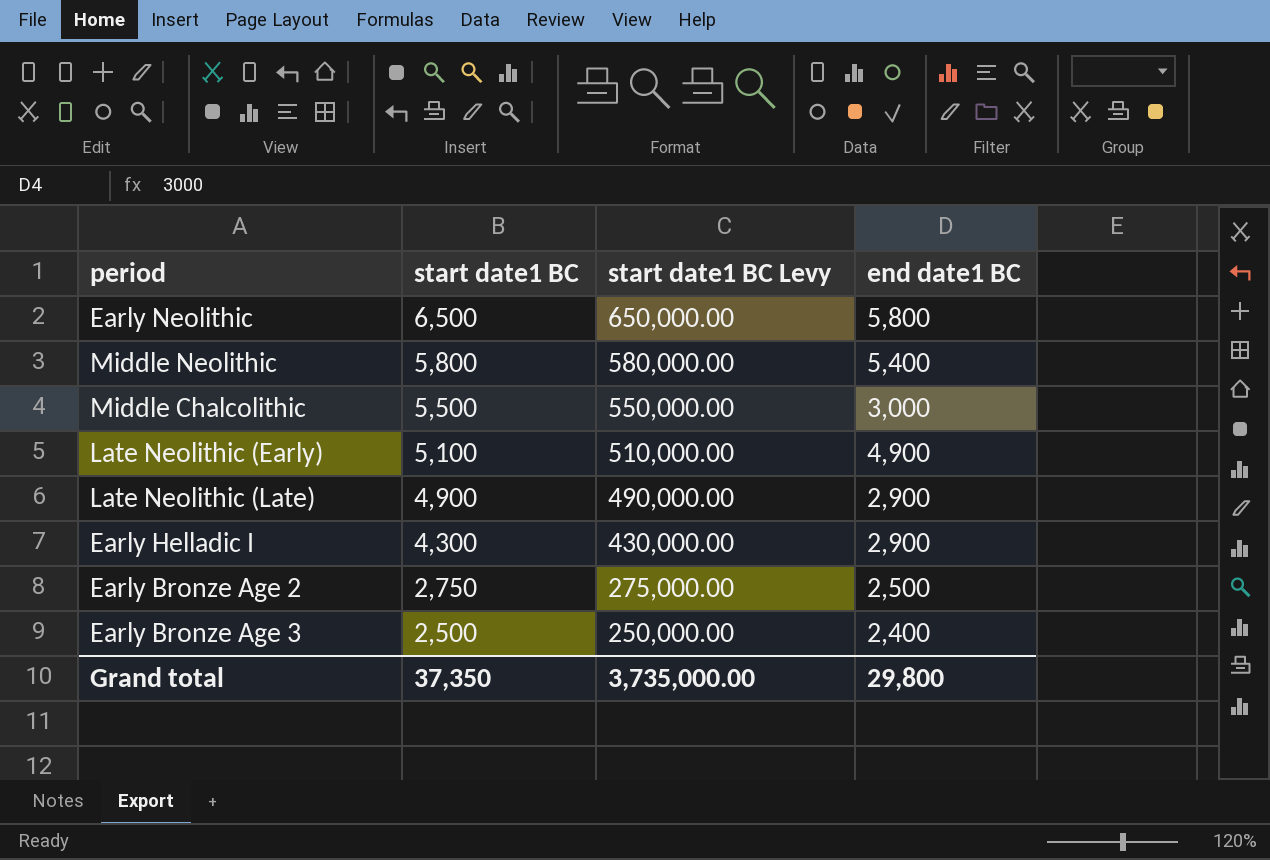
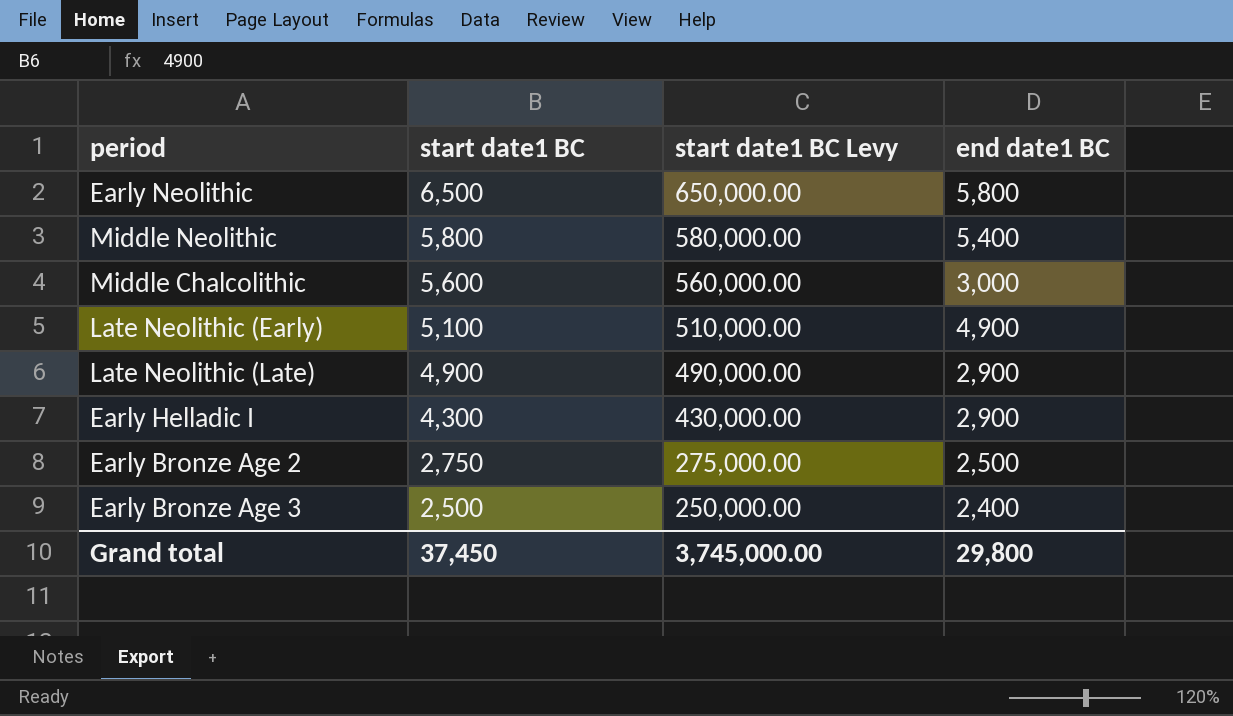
Middle Chalcolithic | start date1 BC: 5,500 -> 5,600
Middle Chalcolithic | start date1 BC Levy: 550,000.00 -> 560,000.00
Grand total | start date1 BC: 37,350 -> 37,450
Grand total | start date1 BC Levy: 3,735,000.00 -> 3,745,000.00

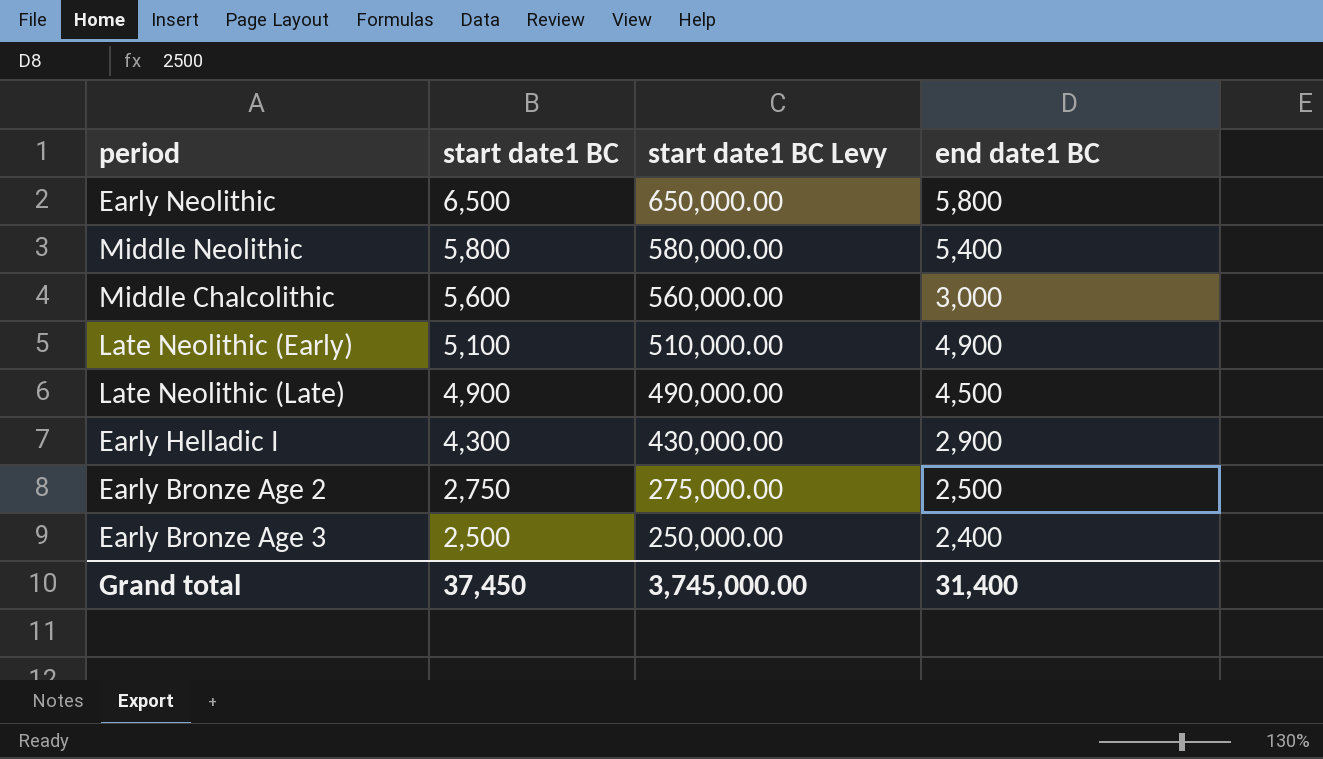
Late Neolithic (Late) | end date1 BC: 2,900 -> 4,500
Grand total | end date1 BC: 29,800 -> 31,400

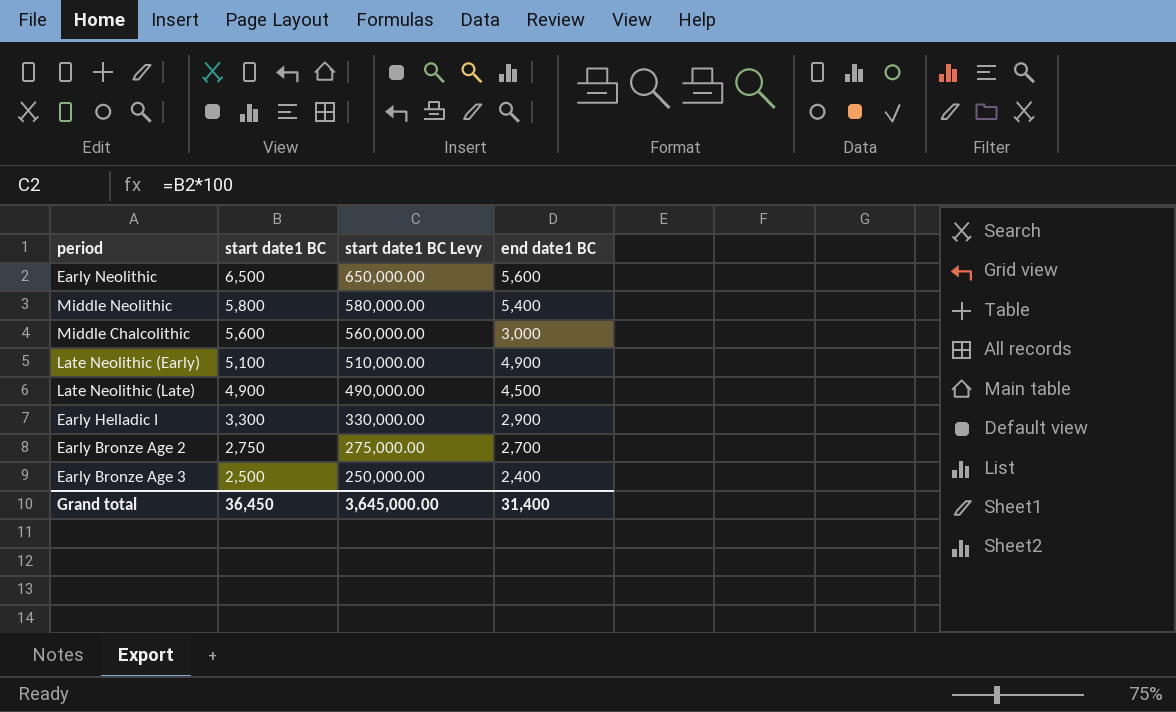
Early Neolithic | end date1 BC: 5,800 -> 5,600
Early Helladic I | start date1 BC: 4,300 -> 3,300
Early Helladic I | start date1 BC Levy: 430,000.00 -> 330,000.00
Early Bronze Age 2 | end date1 BC: 2,500 -> 2,700
Grand total | start date1 BC: 37,450 -> 36,450
Grand total | start date1 BC Levy: 3,745,000.00 -> 3,645,000.00

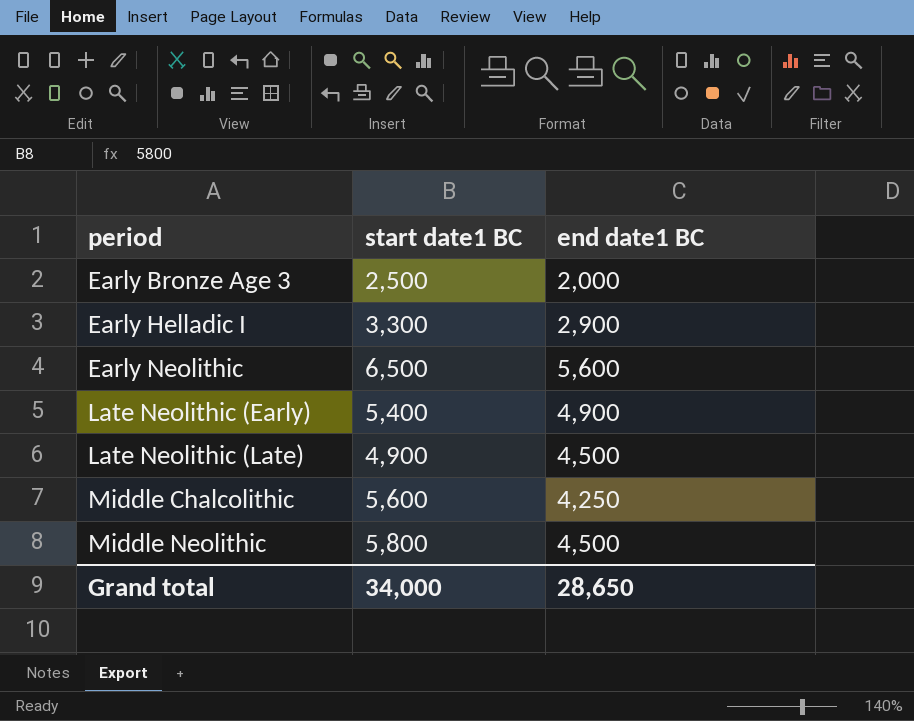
row order: start date1 BC descending -> period ascending
column start date1 BC Levy | formula: [start date1 BC] * 100 -> none
row Early Bronze Age 2: 2,750 | 275,000.00 | 2,700 -> none
Early Bronze Age 3 | end date1 BC: 2,400 -> 2,000
Late Neolithic (Early) | start date1 BC: 5,100 -> 5,400
Middle Chalcolithic | end date1 BC: 3,000 -> 4,250
Middle Neolithic | end date1 BC: 5,400 -> 4,500
Grand total | start date1 BC: 36,450 -> 34,000
Grand total | end date1 BC: 31,400 -> 28,650

